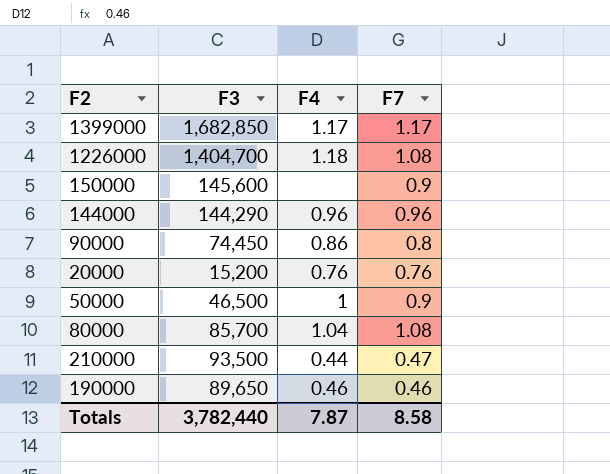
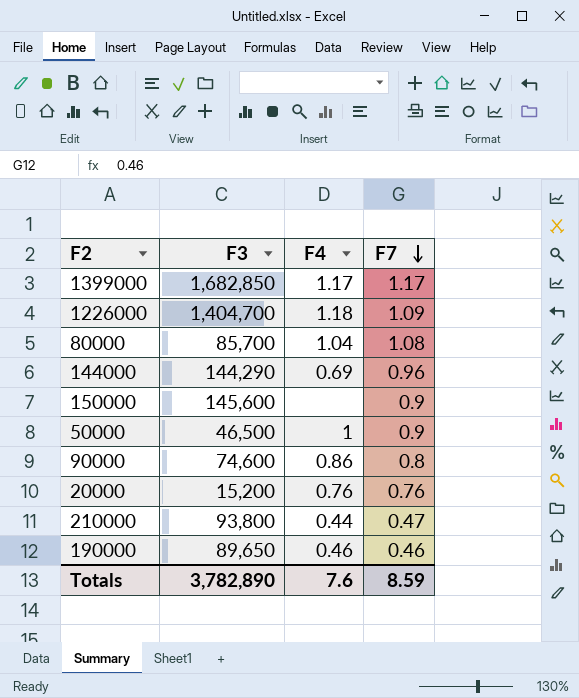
row order: none -> F7 descending
1226000 | F7: 1.08 -> 1.09
144000 | F4: 0.96 -> 0.69
90000 | F3: 74,450 -> 74,600
210000 | F3: 93,500 -> 93,800
Totals | F3: 3,782,440 -> 3,782,890
Totals | F4: 7.87 -> 7.6
Totals | F7: 8.58 -> 8.59

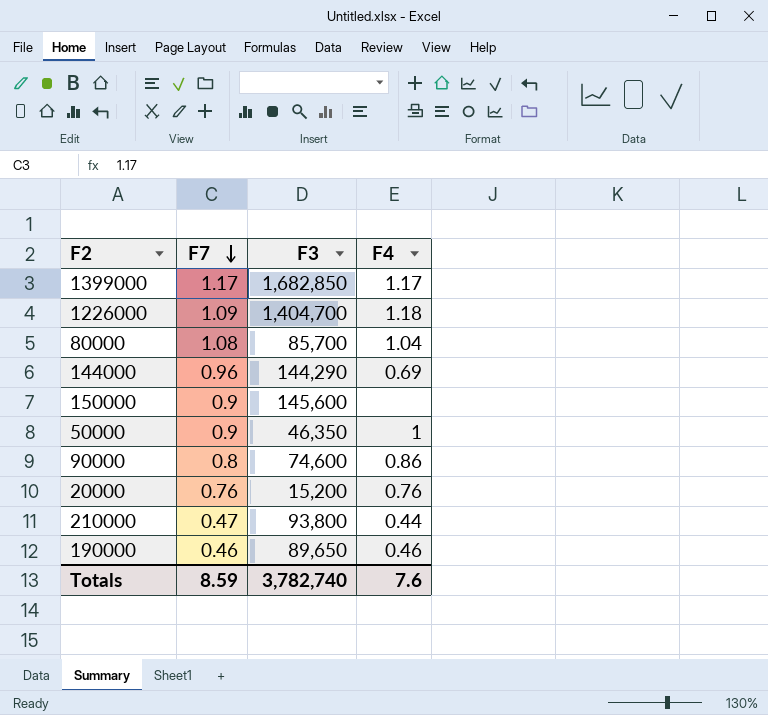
column F7 | position: 4 -> 2
50000 | F3: 46,500 -> 46,350
Totals | F3: 3,782,890 -> 3,782,740

